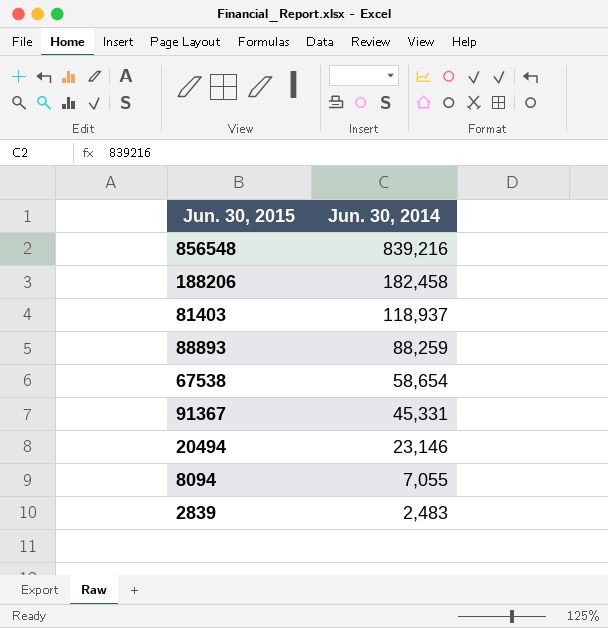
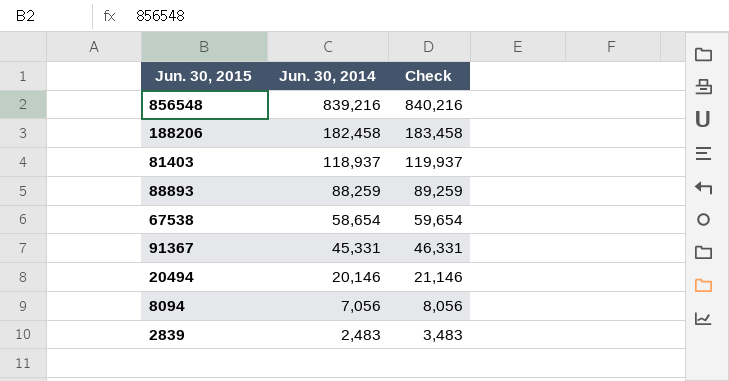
column Check | formula: none -> [Jun. 30, 2014] + 1000
20494 | Jun. 30, 2014: 23,146 -> 20,146
8094 | Jun. 30, 2014: 7,055 -> 7,056

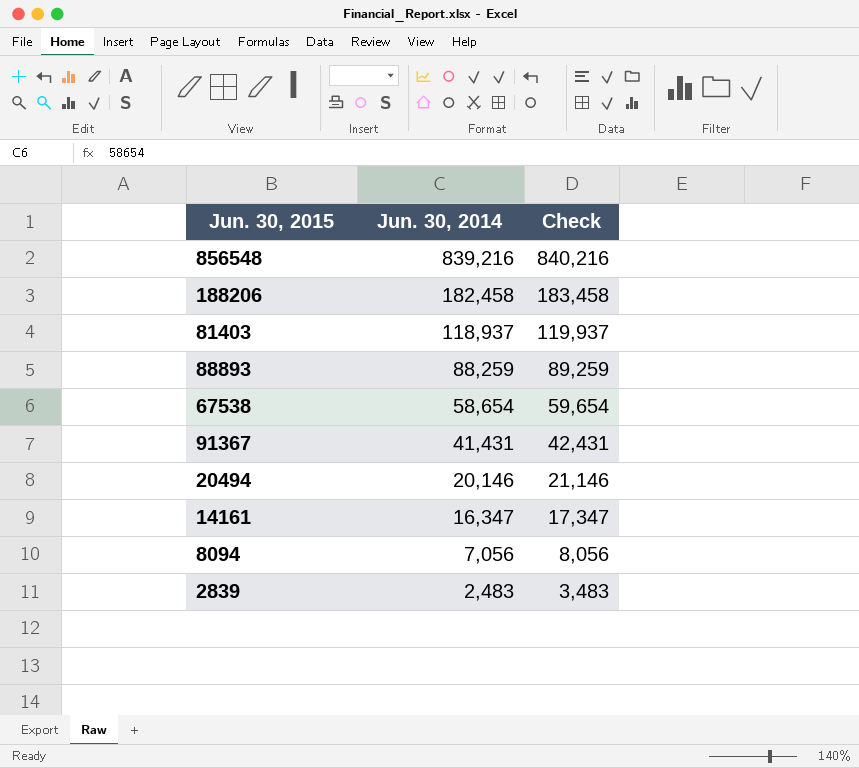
91367 | Jun. 30, 2014: 45,331 -> 41,431
91367 | Check: 46,331 -> 42,431
row 14161: none -> 16,347 | 17,347

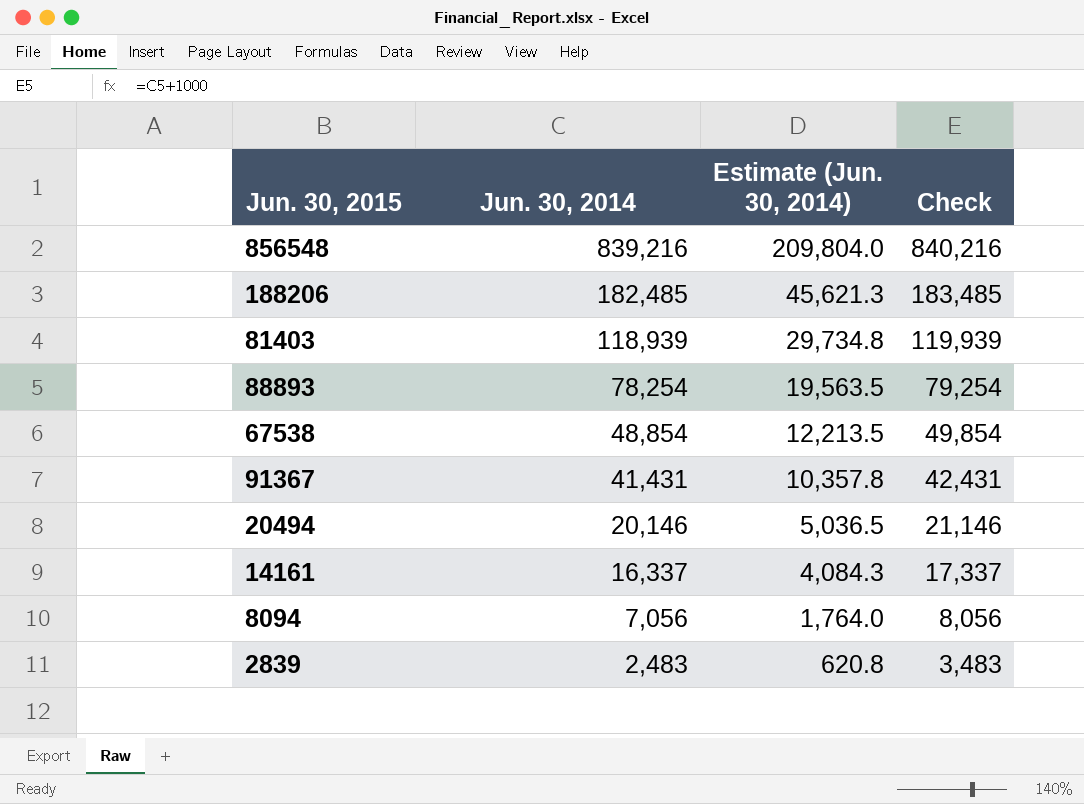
column Estimate (Jun. 30, 2014) | formula: none -> [Jun. 30, 2014] * 0.25
188206 | Jun. 30, 2014: 182,458 -> 182,485
188206 | Check: 183,458 -> 183,485
81403 | Jun. 30, 2014: 118,937 -> 118,939
81403 | Check: 119,937 -> 119,939
88893 | Jun. 30, 2014: 88,259 -> 78,254
88893 | Check: 89,259 -> 79,254
67538 | Jun. 30, 2014: 58,654 -> 48,854
67538 | Check: 59,654 -> 49,854
14161 | Jun. 30, 2014: 16,347 -> 16,337
14161 | Check: 17,347 -> 17,337

